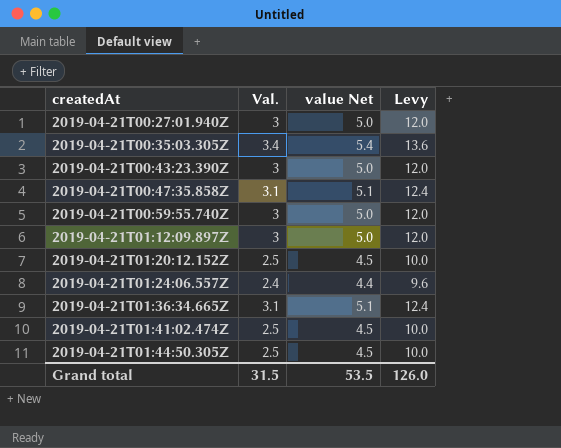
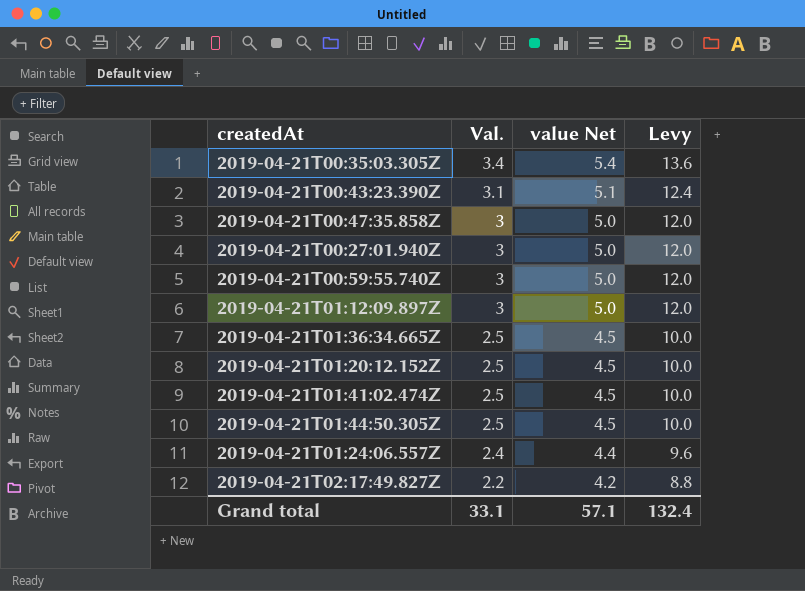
row order: createdAt ascending -> Val. descending
2019-04-21T00:43:23.390Z | Val.: 3 -> 3.1
2019-04-21T00:43:23.390Z | value Net: 5.0 -> 5.1
2019-04-21T00:43:23.390Z | Levy: 12.0 -> 12.4
2019-04-21T00:47:35.858Z | Val.: 3.1 -> 3
2019-04-21T00:47:35.858Z | value Net: 5.1 -> 5.0
2019-04-21T00:47:35.858Z | Levy: 12.4 -> 12.0
2019-04-21T01:36:34.665Z | Val.: 3.1 -> 2.5
2019-04-21T01:36:34.665Z | value Net: 5.1 -> 4.5
2019-04-21T01:36:34.665Z | Levy: 12.4 -> 10.0
row 2019-04-21T02:17:49.827Z: none -> 2.2 | 4.2 | 8.8
Grand total | Val.: 31.5 -> 33.1
Grand total | value Net: 53.5 -> 57.1
Grand total | Levy: 126.0 -> 132.4

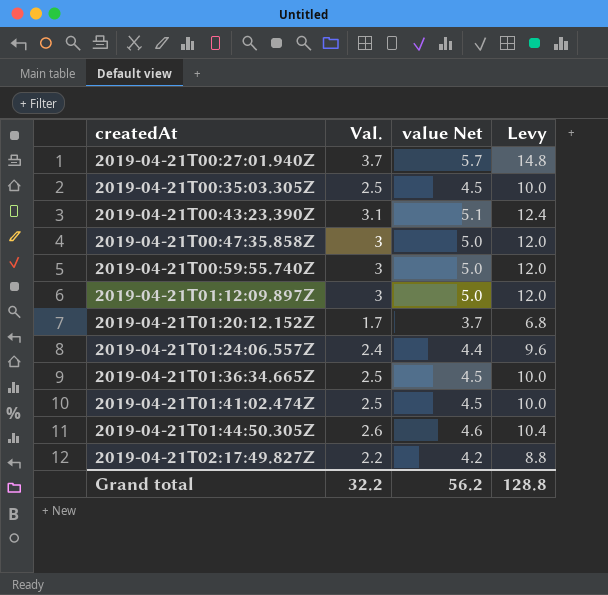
row order: Val. descending -> createdAt ascending
2019-04-21T00:27:01.940Z | Val.: 3 -> 3.7
2019-04-21T00:27:01.940Z | value Net: 5.0 -> 5.7
2019-04-21T00:27:01.940Z | Levy: 12.0 -> 14.8
2019-04-21T00:35:03.305Z | Val.: 3.4 -> 2.5
2019-04-21T00:35:03.305Z | value Net: 5.4 -> 4.5
2019-04-21T00:35:03.305Z | Levy: 13.6 -> 10.0
2019-04-21T01:20:12.152Z | Val.: 2.5 -> 1.7
2019-04-21T01:20:12.152Z | value Net: 4.5 -> 3.7
2019-04-21T01:20:12.152Z | Levy: 10.0 -> 6.8
2019-04-21T01:44:50.305Z | Val.: 2.5 -> 2.6
2019-04-21T01:44:50.305Z | value Net: 4.5 -> 4.6
2019-04-21T01:44:50.305Z | Levy: 10.0 -> 10.4
Grand total | Val.: 33.1 -> 32.2
Grand total | value Net: 57.1 -> 56.2
Grand total | Levy: 132.4 -> 128.8

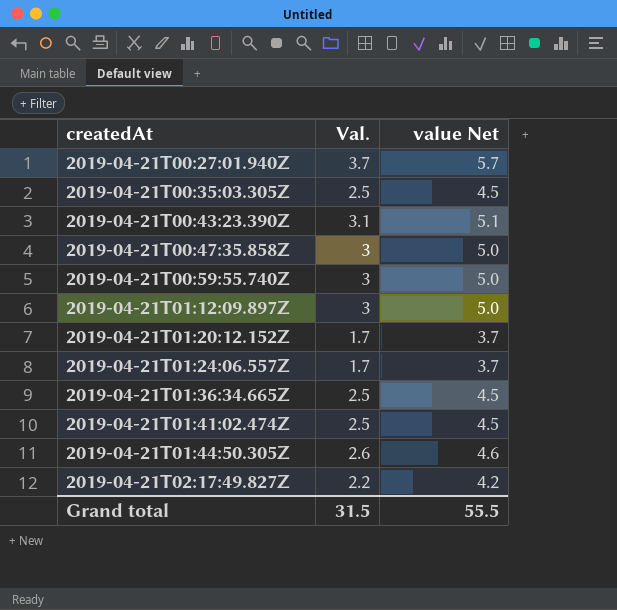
column Levy | formula: [Val.] * 4 -> none
2019-04-21T01:24:06.557Z | Val.: 2.4 -> 1.7
2019-04-21T01:24:06.557Z | value Net: 4.4 -> 3.7
Grand total | Val.: 32.2 -> 31.5
Grand total | value Net: 56.2 -> 55.5

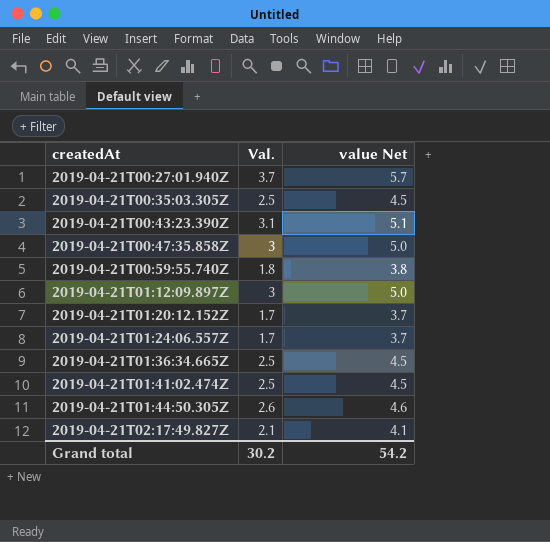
2019-04-21T00:59:55.740Z | Val.: 3 -> 1.8
2019-04-21T00:59:55.740Z | value Net: 5.0 -> 3.8
2019-04-21T02:17:49.827Z | Val.: 2.2 -> 2.1
2019-04-21T02:17:49.827Z | value Net: 4.2 -> 4.1
Grand total | Val.: 31.5 -> 30.2
Grand total | value Net: 55.5 -> 54.2

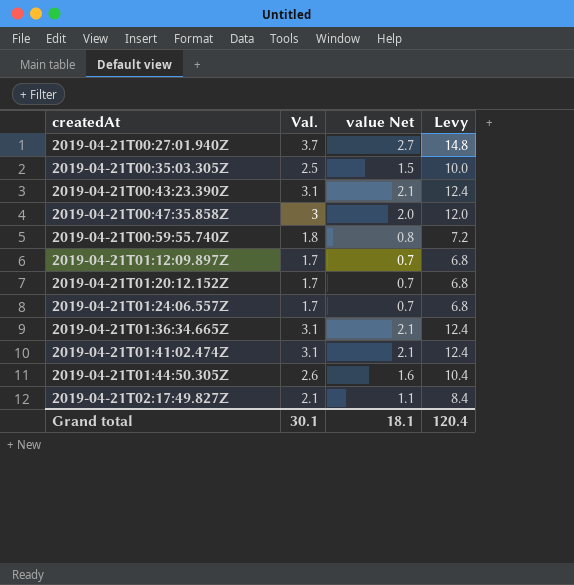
column value Net | formula: [Val.] + 2 -> [Val.] - 1
column Levy | formula: none -> [Val.] * 4
2019-04-21T01:12:09.897Z | Val.: 3 -> 1.7
2019-04-21T01:36:34.665Z | Val.: 2.5 -> 3.1
2019-04-21T01:41:02.474Z | Val.: 2.5 -> 3.1
Grand total | Val.: 30.2 -> 30.1
Grand total | value Net: 54.2 -> 18.1

